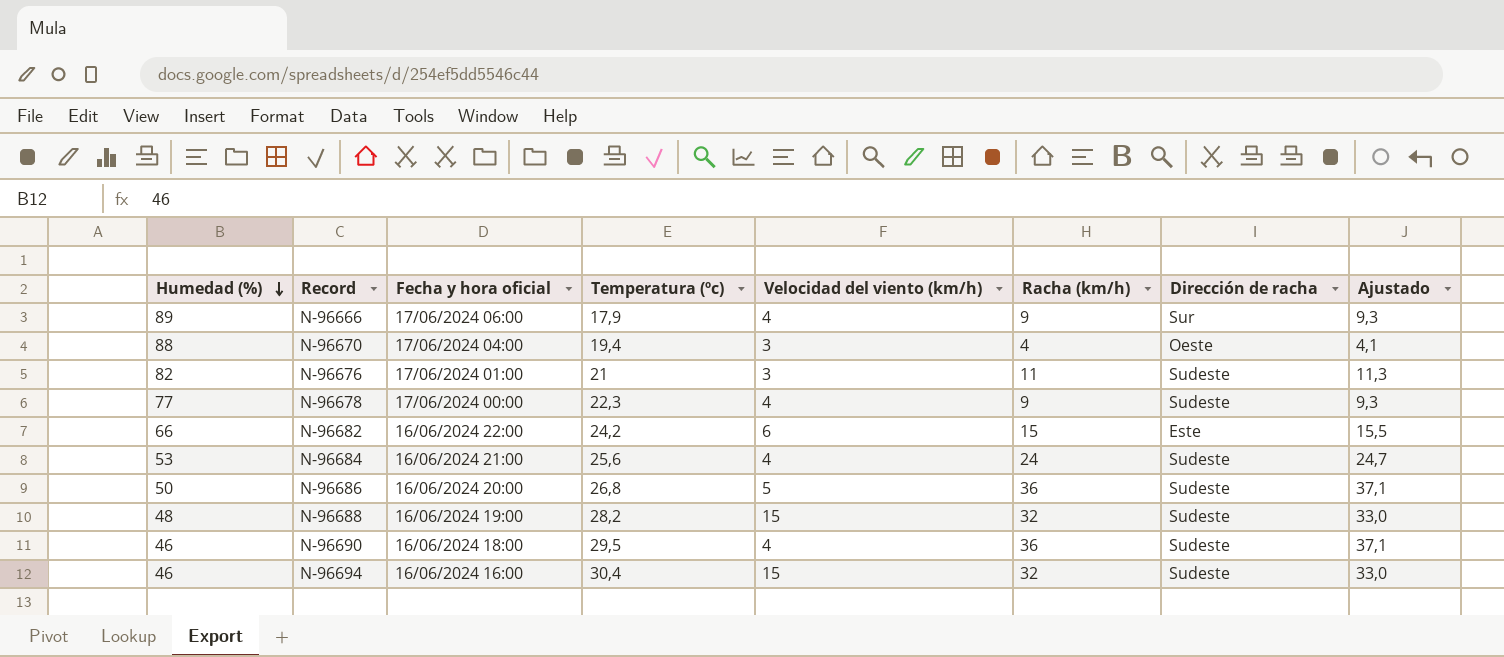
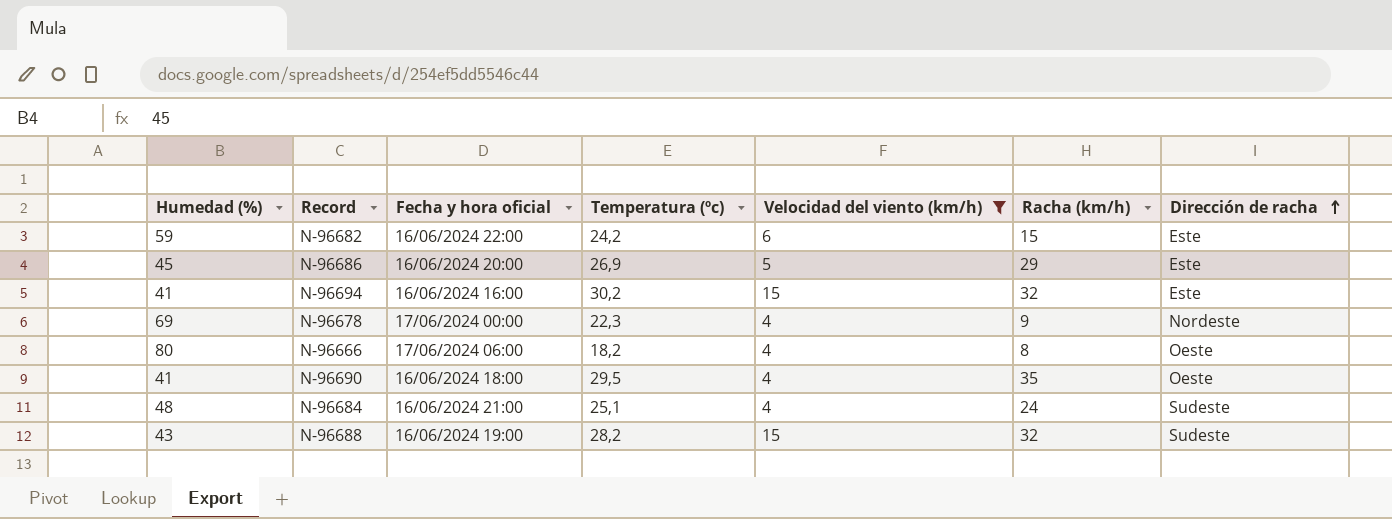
filter: none -> Velocidad del viento (km/h) != 3
row order: Humedad (%) descending -> Dirección de racha ascending
column Ajustado | formula: [Racha (km/h)] * 1,03 -> none
N-96682 | Humedad (%): 66 -> 59
N-96686 | Humedad (%): 50 -> 45
N-96686 | Temperatura (ºc): 26,8 -> 26,9
N-96686 | Racha (km/h): 36 -> 29
N-96686 | Dirección de racha: Sudeste -> Este
N-96694 | Humedad (%): 46 -> 41
N-96694 | Temperatura (ºc): 30,4 -> 30,2
N-96694 | Dirección de racha: Sudeste -> Este
N-96678 | Humedad (%): 77 -> 69
N-96678 | Dirección de racha: Sudeste -> Nordeste
N-96666 | Humedad (%): 89 -> 80
N-96666 | Temperatura (ºc): 17,9 -> 18,2
N-96666 | Racha (km/h): 9 -> 8
N-96666 | Dirección de racha: Sur -> Oeste
N-96690 | Humedad (%): 46 -> 41
N-96690 | Racha (km/h): 36 -> 35
N-96690 | Dirección de racha: Sudeste -> Oeste
N-96684 | Humedad (%): 53 -> 48
N-96684 | Temperatura (ºc): 25,6 -> 25,1
N-96688 | Humedad (%): 48 -> 43

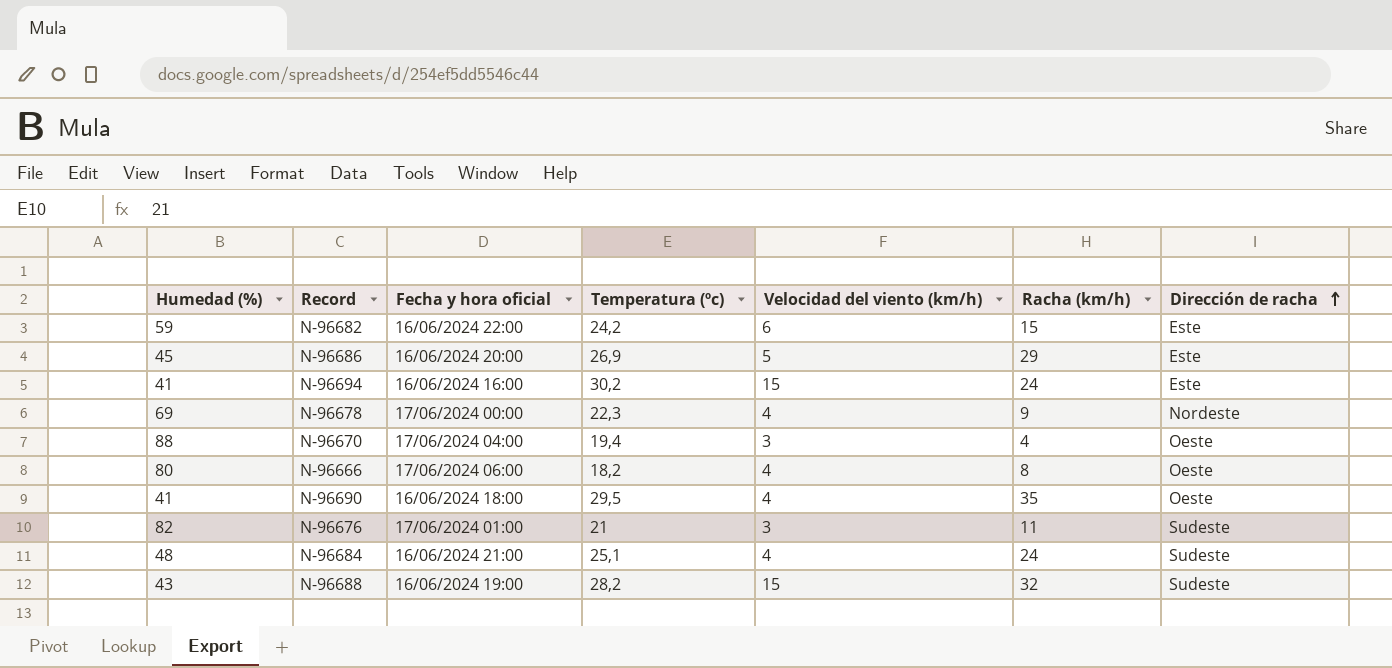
filter: Velocidad del viento (km/h) != 3 -> none
N-96694 | Racha (km/h): 32 -> 24

